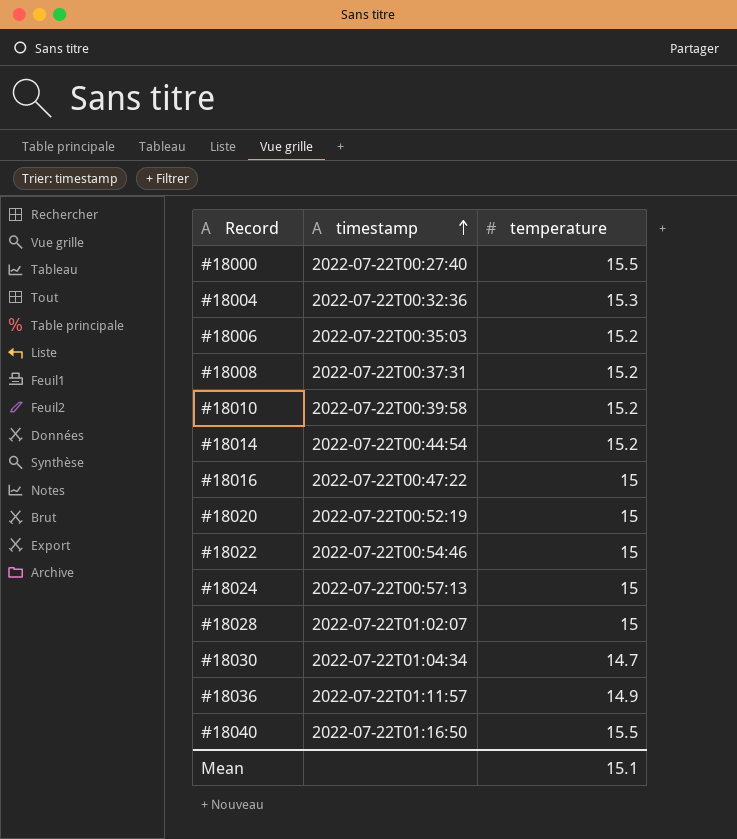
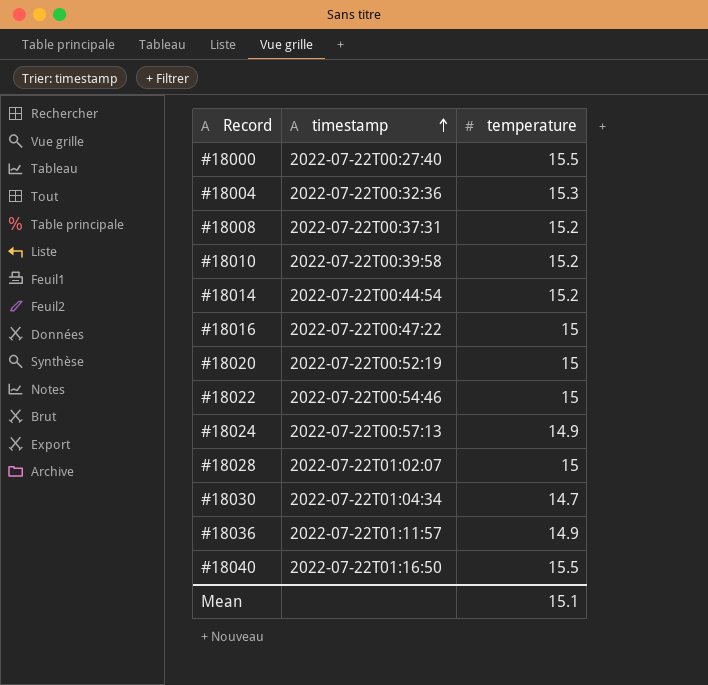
row #18006: 2022-07-22T00:35:03 | 15.2 -> none
#18024 | temperature: 15 -> 14.9

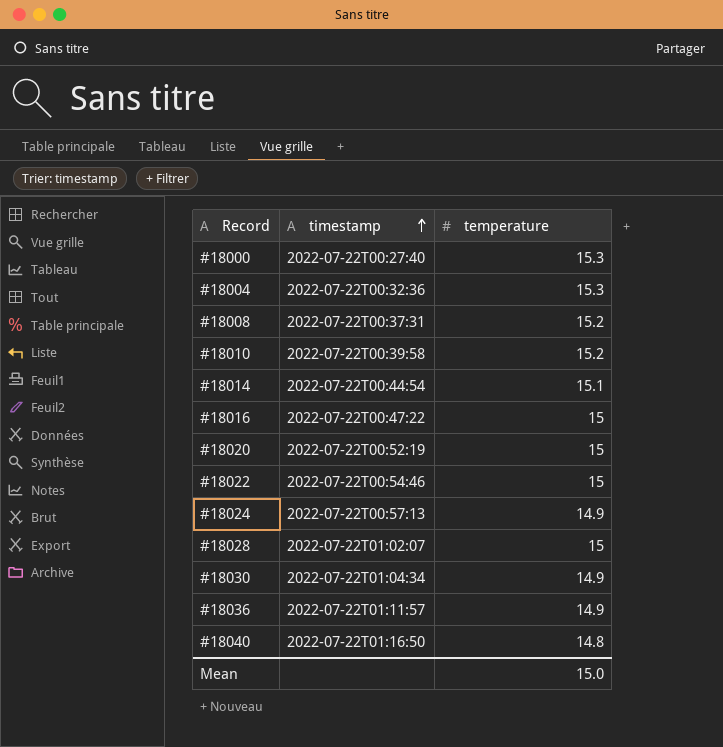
#18000 | temperature: 15.5 -> 15.3
#18014 | temperature: 15.2 -> 15.1
#18030 | temperature: 14.7 -> 14.9
#18040 | temperature: 15.5 -> 14.8
Mean | temperature: 15.1 -> 15.0

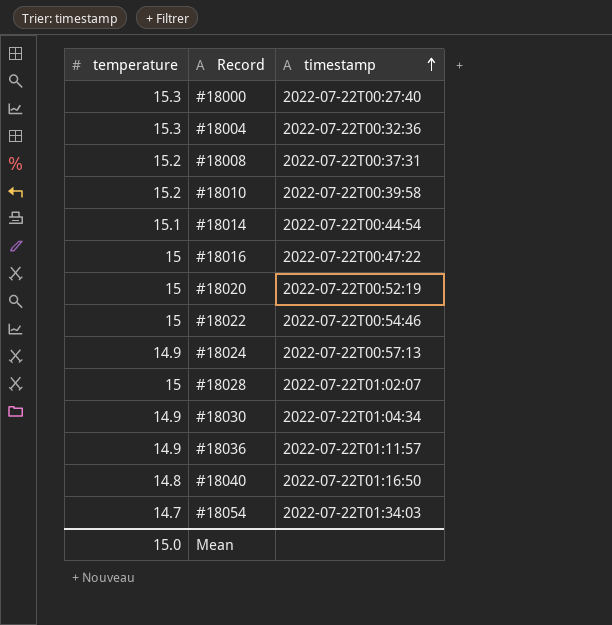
column temperature | position: 3 -> 1
row #18054: none -> 14.7 | 2022-07-22T01:34:03

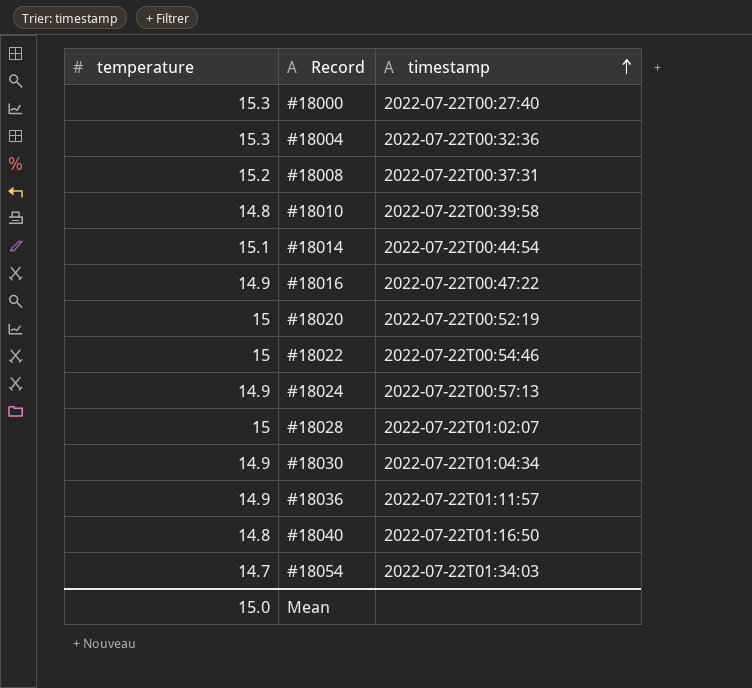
#18010 | temperature: 15.2 -> 14.8
#18016 | temperature: 15 -> 14.9

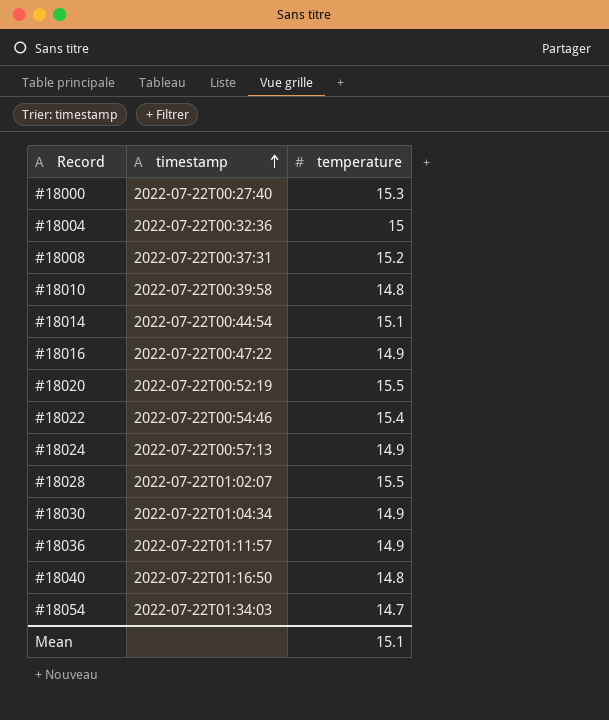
column temperature | position: 1 -> 3
#18004 | temperature: 15.3 -> 15
#18020 | temperature: 15 -> 15.5
#18022 | temperature: 15 -> 15.4
#18028 | temperature: 15 -> 15.5
Mean | temperature: 15.0 -> 15.1

